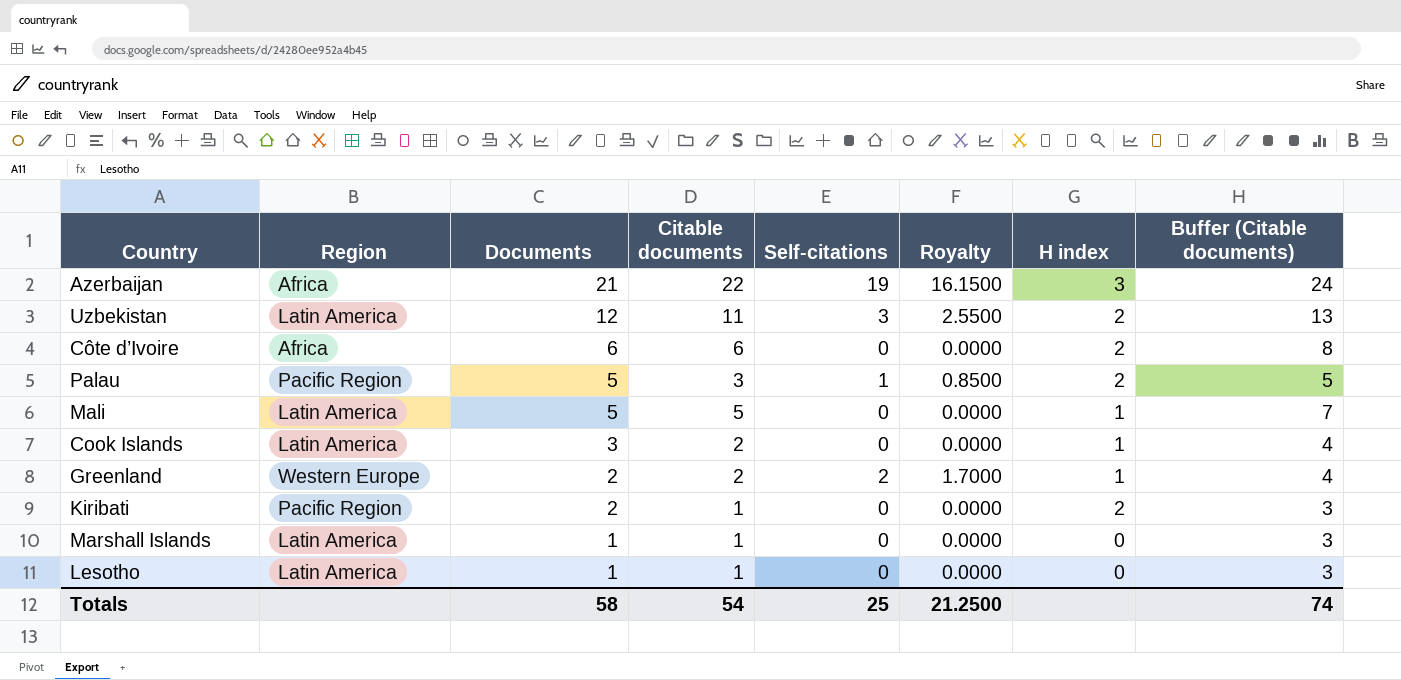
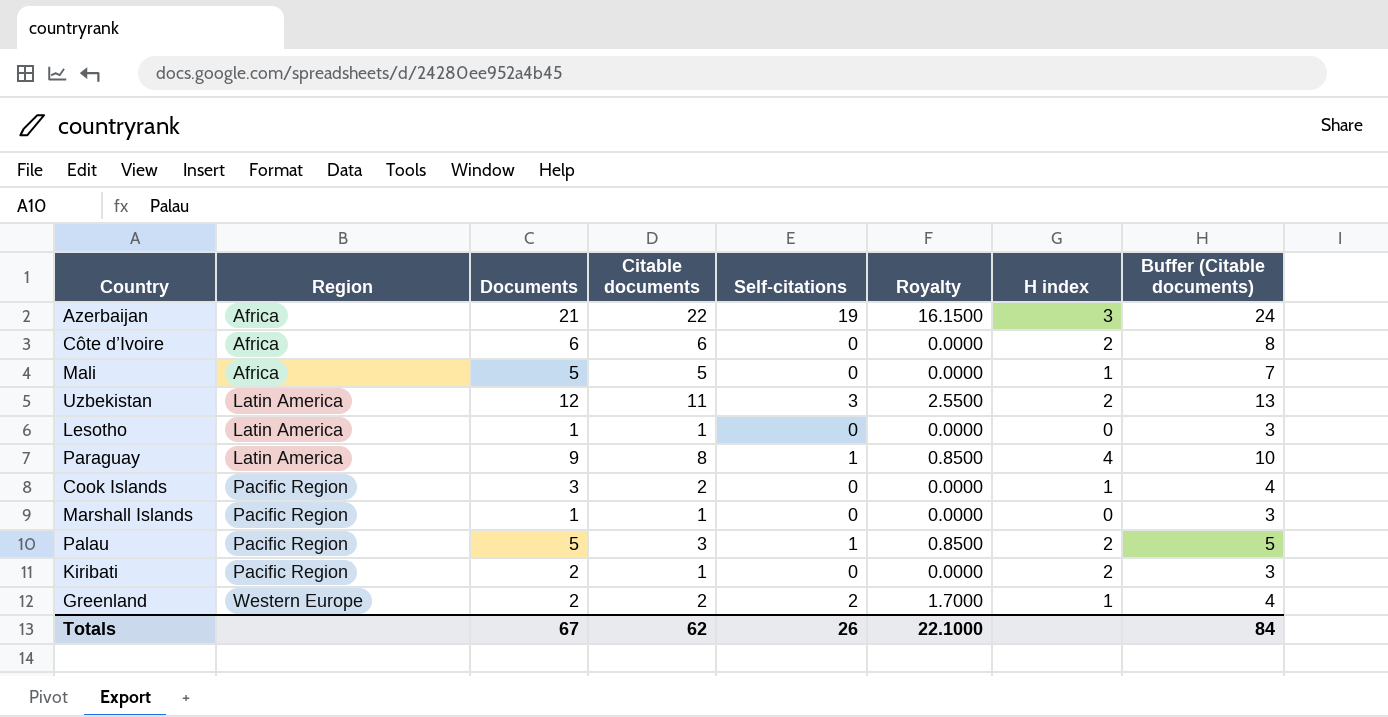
row order: Documents descending -> Region ascending
Mali | Region: Latin America -> Africa
row Paraguay: none -> Latin America | 9 | 8 | 1 | 0.8500 | 4 | 10
Cook Islands | Region: Latin America -> Pacific Region
Marshall Islands | Region: Latin America -> Pacific Region
Totals | Documents: 58 -> 67
Totals | Citable documents: 54 -> 62
Totals | Self-citations: 25 -> 26
Totals | Royalty: 21.2500 -> 22.1000
Totals | Buffer (Citable documents): 74 -> 84

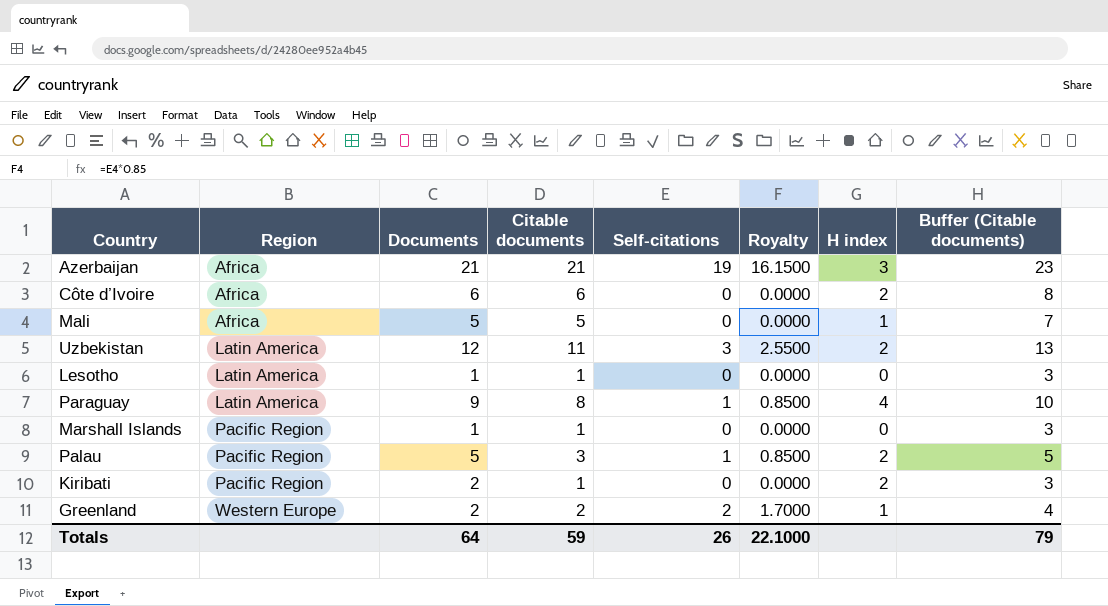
row Cook Islands: Pacific Region | 3 | 2 | 0 | 0.0000 | 1 | 4 -> none
Azerbaijan | Citable documents: 22 -> 21
Azerbaijan | Buffer (Citable documents): 24 -> 23
Totals | Documents: 67 -> 64
Totals | Citable documents: 62 -> 59
Totals | Buffer (Citable documents): 84 -> 79

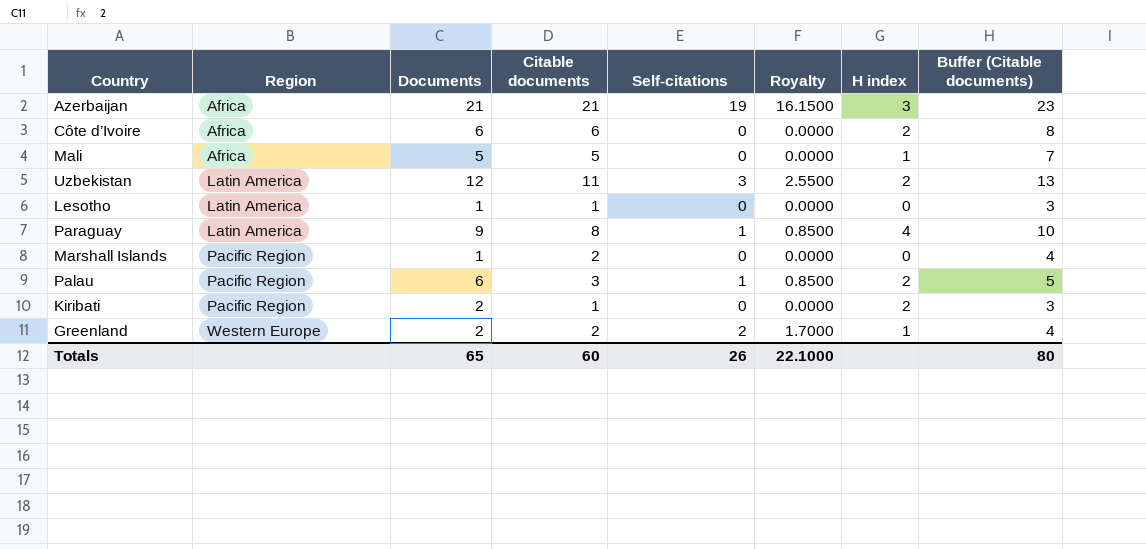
Marshall Islands | Citable documents: 1 -> 2
Marshall Islands | Buffer (Citable documents): 3 -> 4
Palau | Documents: 5 -> 6
Totals | Documents: 64 -> 65
Totals | Citable documents: 59 -> 60
Totals | Buffer (Citable documents): 79 -> 80

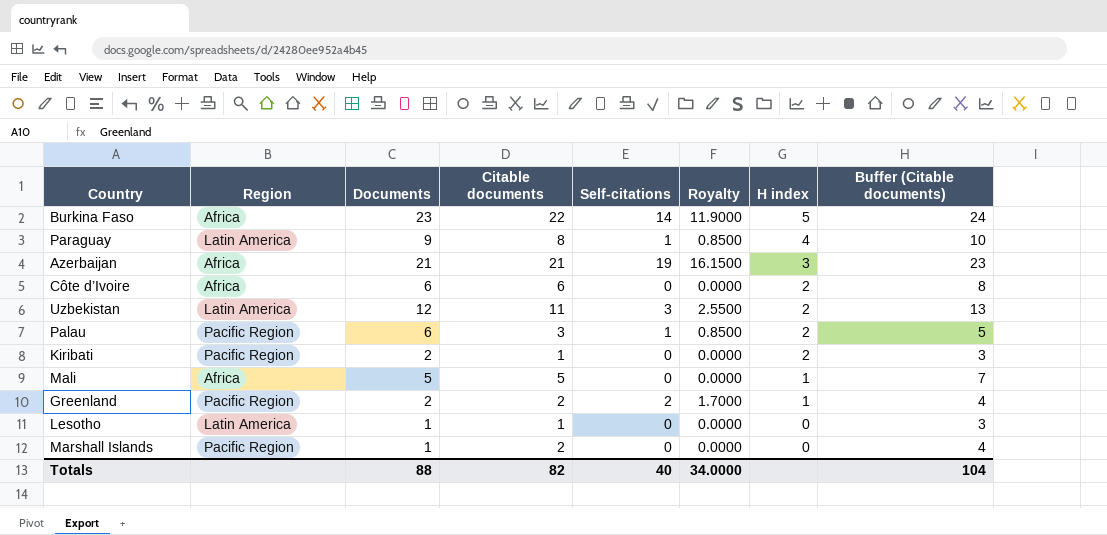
row order: Region ascending -> H index descending
row Burkina Faso: none -> Africa | 23 | 22 | 14 | 11.9000 | 5 | 24
Greenland | Region: Western Europe -> Pacific Region
Totals | Documents: 65 -> 88
Totals | Citable documents: 60 -> 82
Totals | Self-citations: 26 -> 40
Totals | Royalty: 22.1000 -> 34.0000
Totals | Buffer (Citable documents): 80 -> 104

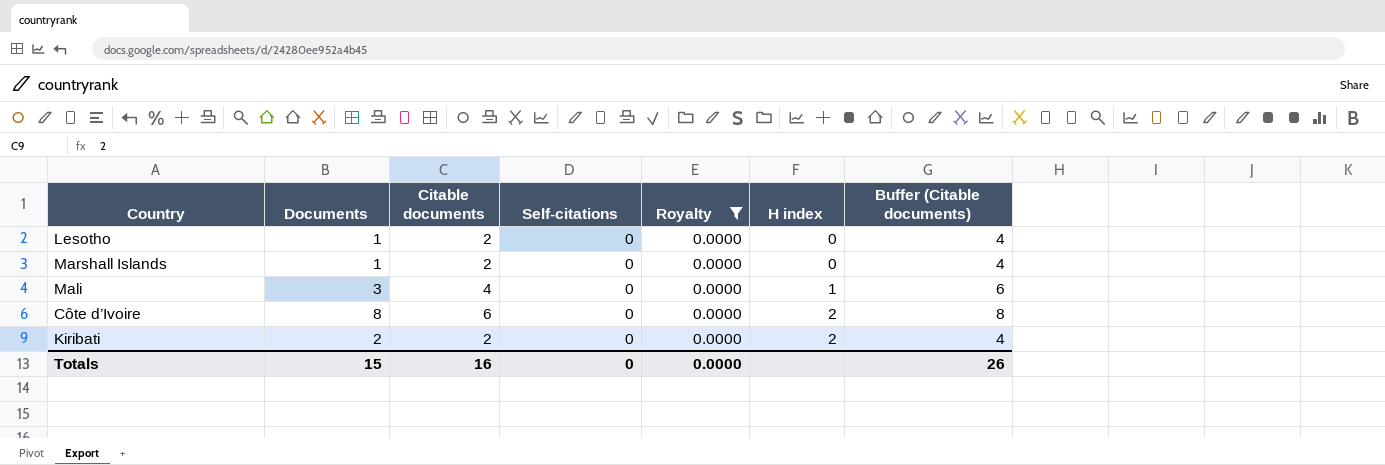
filter: none -> Royalty = 0.0000
row order: H index descending -> H index ascending
column Region | position: 2 -> none
Lesotho | Citable documents: 1 -> 2
Lesotho | Buffer (Citable documents): 3 -> 4
Mali | Documents: 5 -> 3
Mali | Citable documents: 5 -> 4
Mali | Buffer (Citable documents): 7 -> 6
Côte d’Ivoire | Documents: 6 -> 8
Kiribati | Citable documents: 1 -> 2
Kiribati | Buffer (Citable documents): 3 -> 4
Totals | Documents: 88 -> 15
Totals | Citable documents: 82 -> 16
Totals | Self-citations: 40 -> 0
Totals | Royalty: 34.0000 -> 0.0000
Totals | Buffer (Citable documents): 104 -> 26

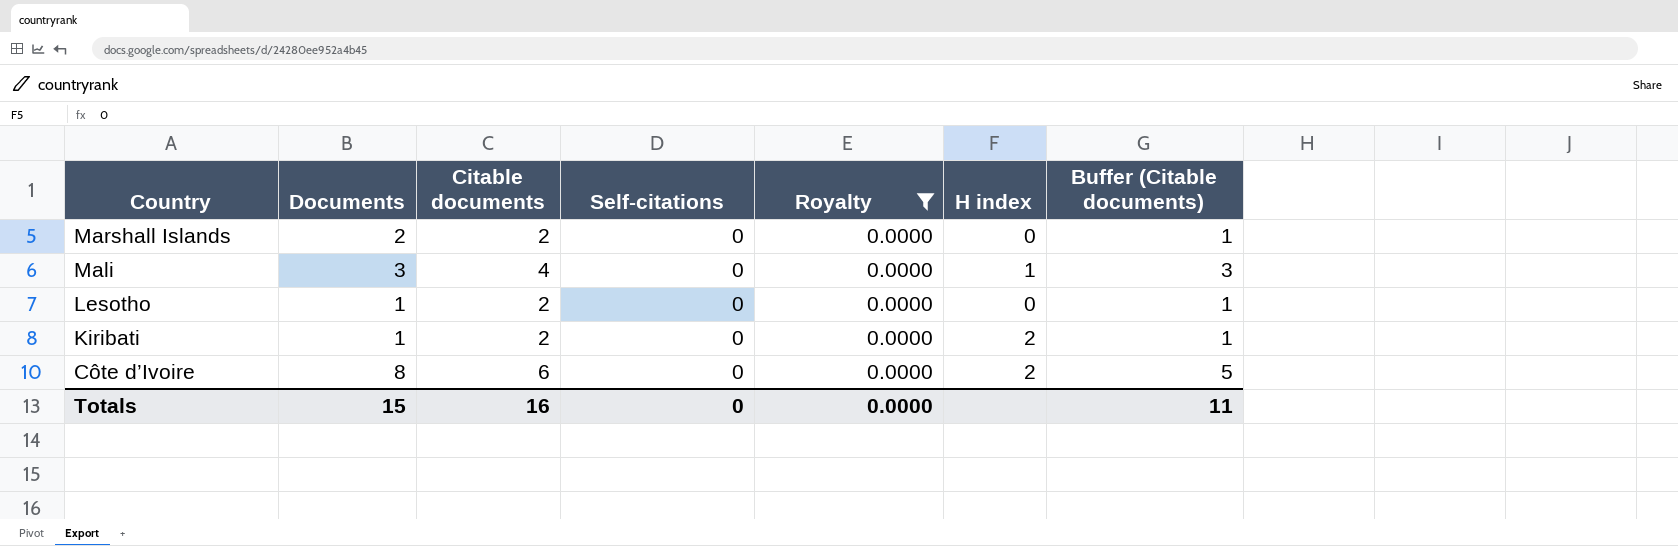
row order: H index ascending -> Country descending
column Buffer (Citable documents) | formula: [Citable documents] + 2 -> [Citable documents] - 1
Marshall Islands | Documents: 1 -> 2
Kiribati | Documents: 2 -> 1
Totals | Buffer (Citable documents): 26 -> 11

